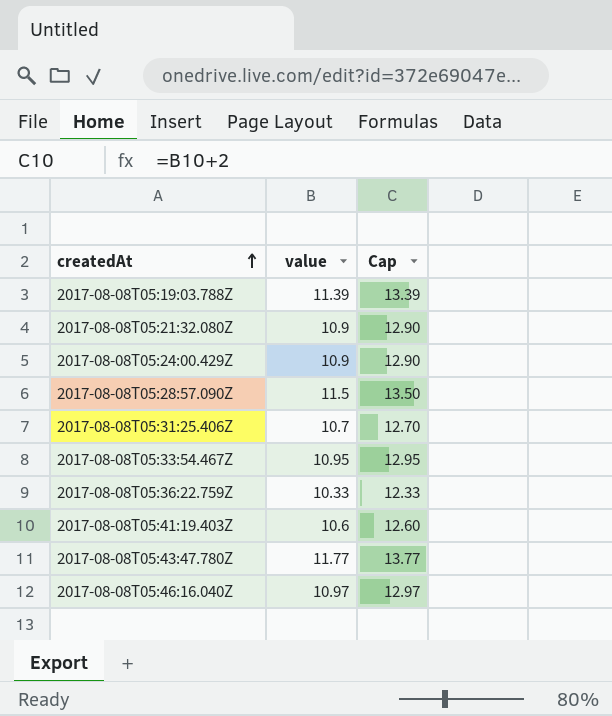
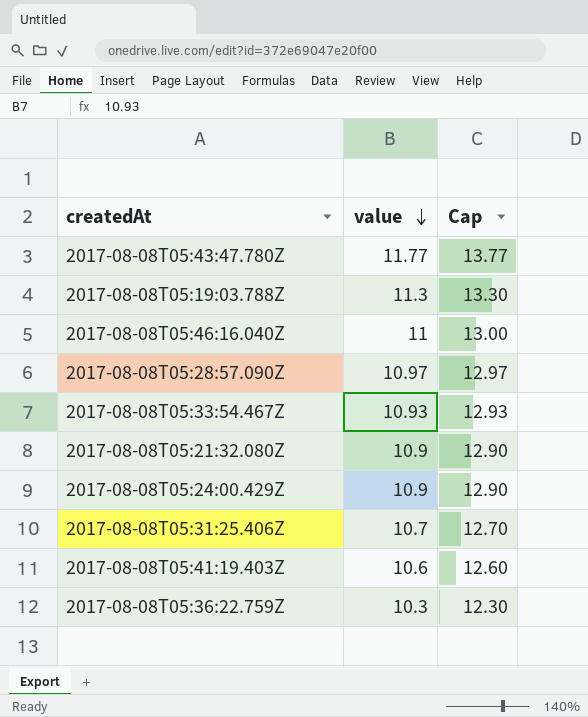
row order: createdAt ascending -> value descending
2017-08-08T05:19:03.788Z | value: 11.39 -> 11.3
2017-08-08T05:19:03.788Z | Cap: 13.39 -> 13.30
2017-08-08T05:46:16.040Z | value: 10.97 -> 11
2017-08-08T05:46:16.040Z | Cap: 12.97 -> 13.00
2017-08-08T05:28:57.090Z | value: 11.5 -> 10.97
2017-08-08T05:28:57.090Z | Cap: 13.50 -> 12.97
2017-08-08T05:33:54.467Z | value: 10.95 -> 10.93
2017-08-08T05:33:54.467Z | Cap: 12.95 -> 12.93
2017-08-08T05:36:22.759Z | value: 10.33 -> 10.3
2017-08-08T05:36:22.759Z | Cap: 12.33 -> 12.30

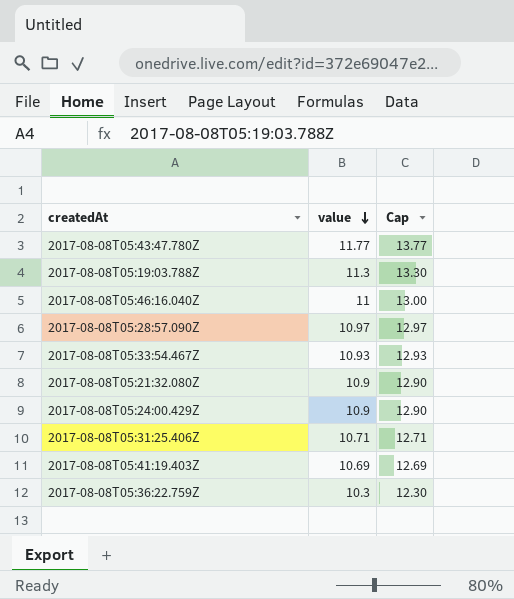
2017-08-08T05:31:25.406Z | value: 10.7 -> 10.71
2017-08-08T05:31:25.406Z | Cap: 12.70 -> 12.71
2017-08-08T05:41:19.403Z | value: 10.6 -> 10.69
2017-08-08T05:41:19.403Z | Cap: 12.60 -> 12.69

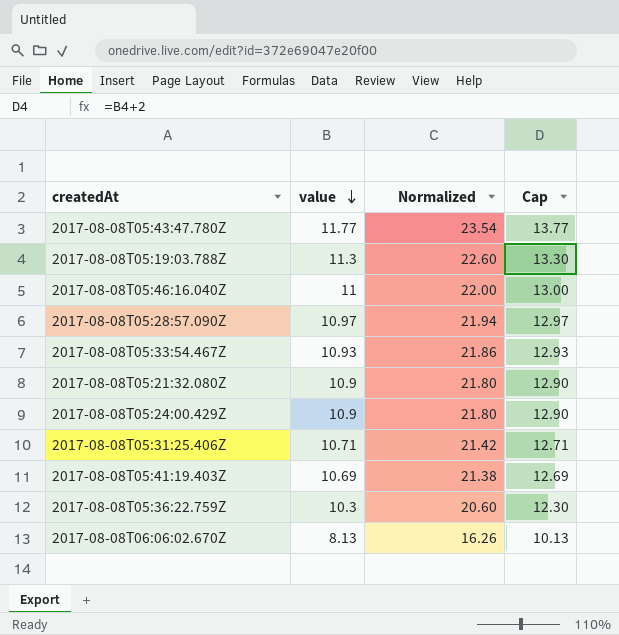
column Normalized | formula: none -> [value] * 2
row 2017-08-08T06:06:02.670Z: none -> 8.13 | 16.26 | 10.13

